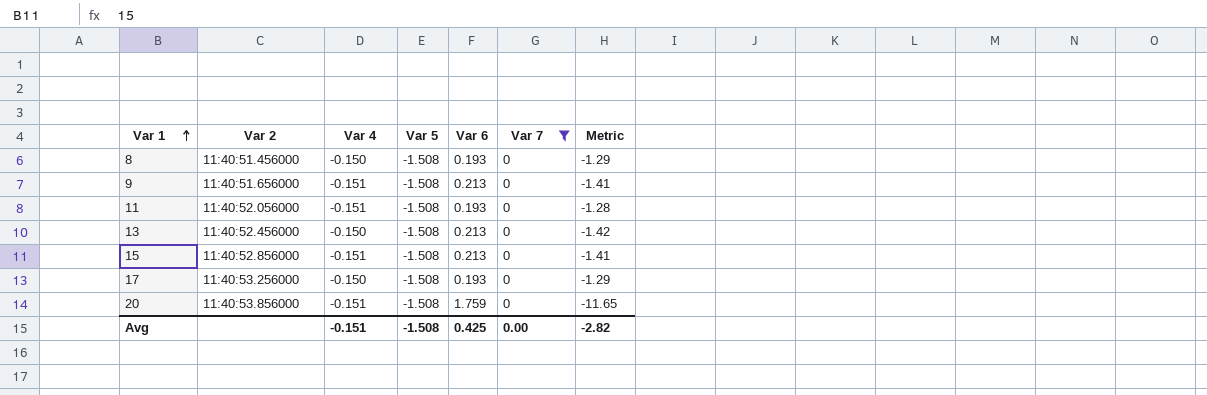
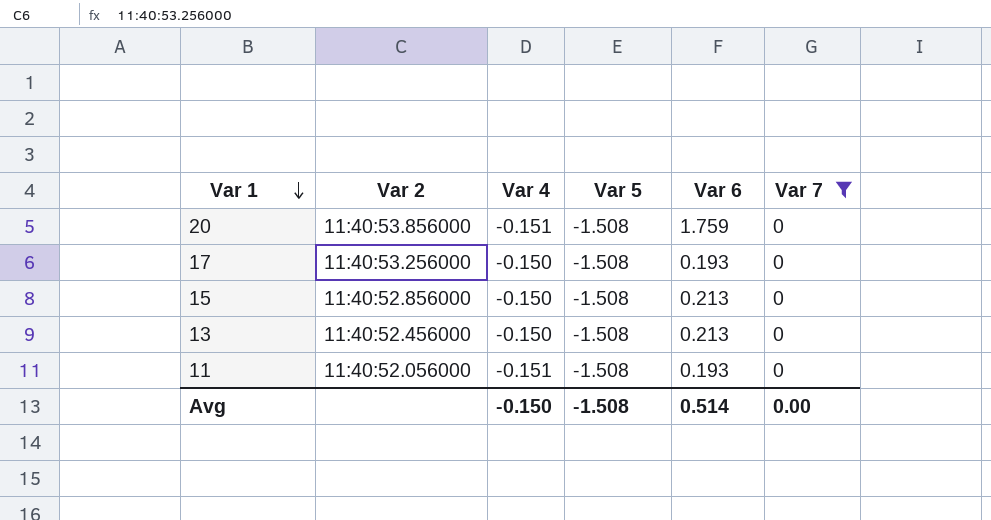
row order: Var 1 ascending -> Var 1 descending
column Metric | formula: [Var 6] / [Var 4] -> none
row 8: 11:40:51.456000 | -0.150 | -1.508 | 0.193 | 0 | -1.29 -> none
row 9: 11:40:51.656000 | -0.151 | -1.508 | 0.213 | 0 | -1.41 -> none
15 | Var 4: -0.151 -> -0.150
Avg | Var 4: -0.151 -> -0.150
Avg | Var 6: 0.425 -> 0.514

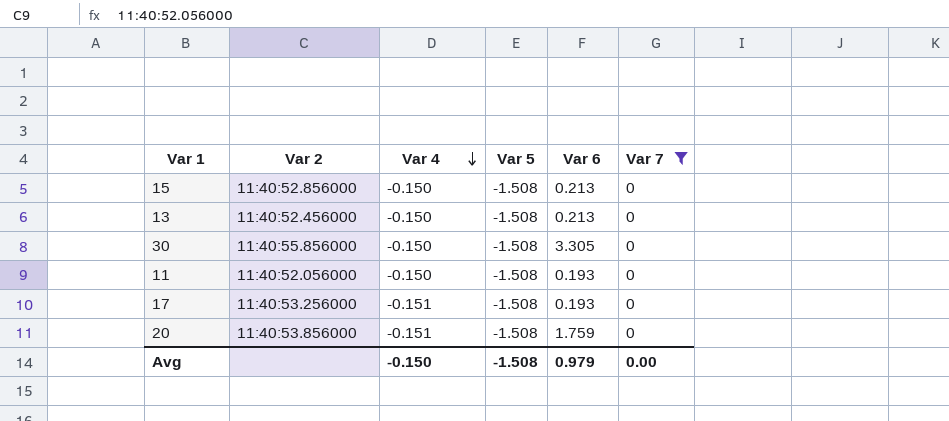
row order: Var 1 descending -> Var 4 descending
row 30: none -> 11:40:55.856000 | -0.150 | -1.508 | 3.305 | 0
11 | Var 4: -0.151 -> -0.150
17 | Var 4: -0.150 -> -0.151
Avg | Var 6: 0.514 -> 0.979

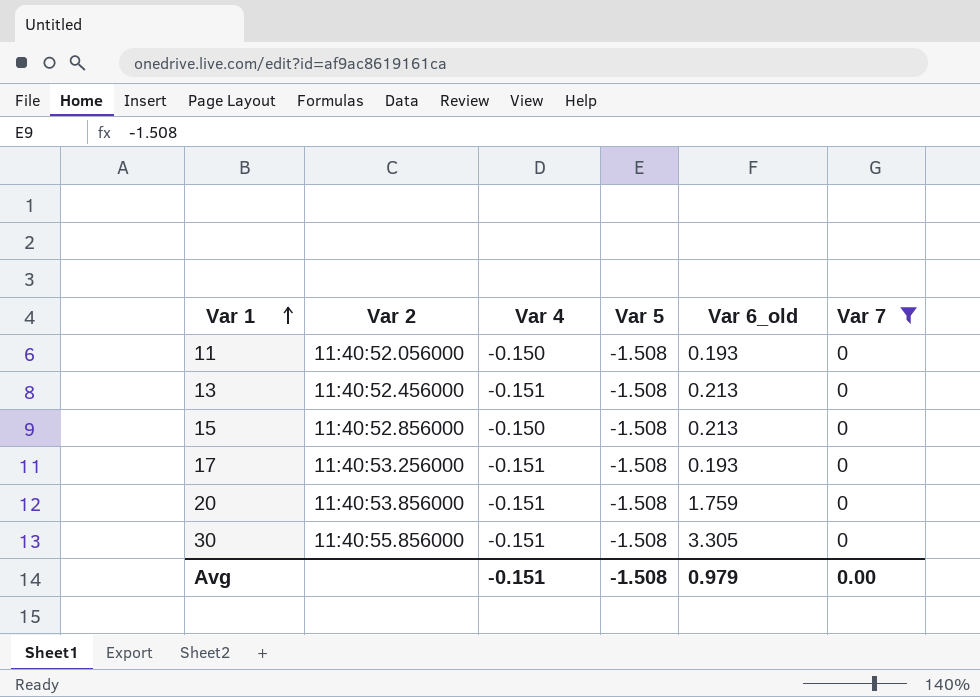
row order: Var 4 descending -> Var 1 ascending
column name: Var 6 -> Var 6_old
13 | Var 4: -0.150 -> -0.151
30 | Var 4: -0.150 -> -0.151
Avg | Var 4: -0.150 -> -0.151

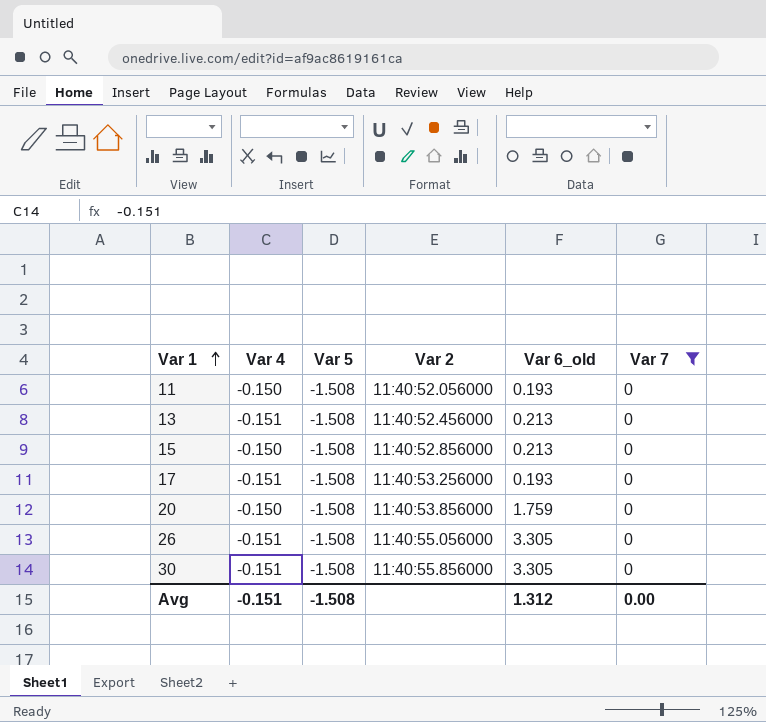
column Var 2 | position: 2 -> 4
20 | Var 4: -0.151 -> -0.150
row 26: none -> -0.151 | -1.508 | 11:40:55.056000 | 3.305 | 0
Avg | Var 6_old: 0.979 -> 1.312

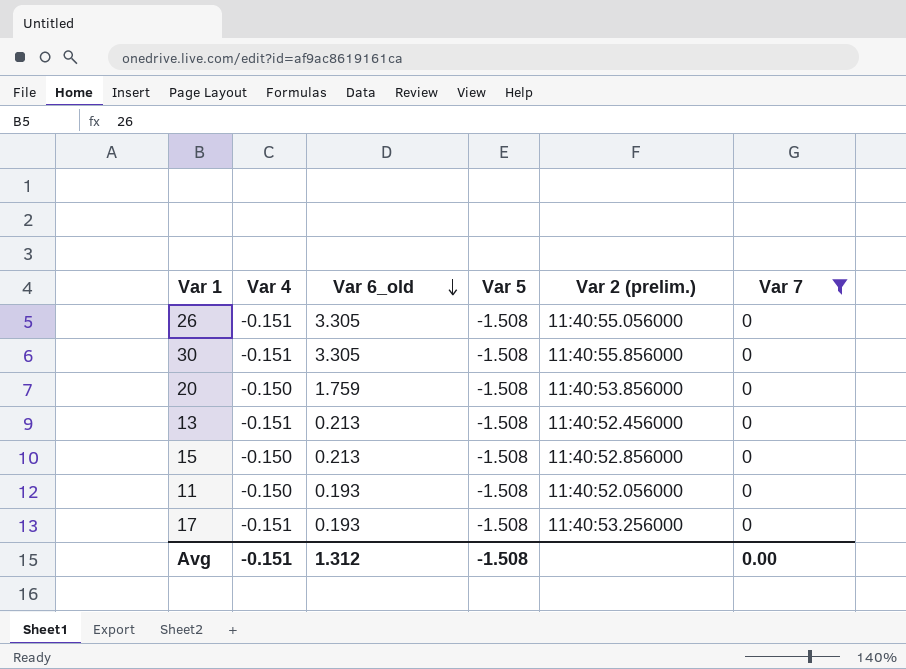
row order: Var 1 ascending -> Var 6_old descending
column Var 6_old | position: 5 -> 3
column name: Var 2 -> Var 2 (prelim.)

